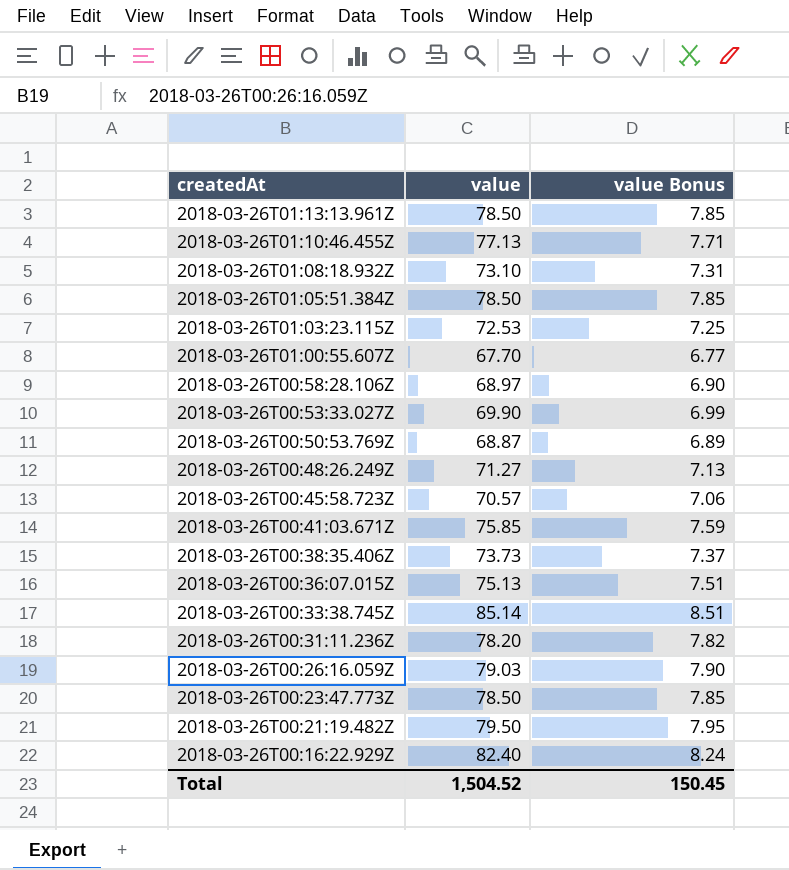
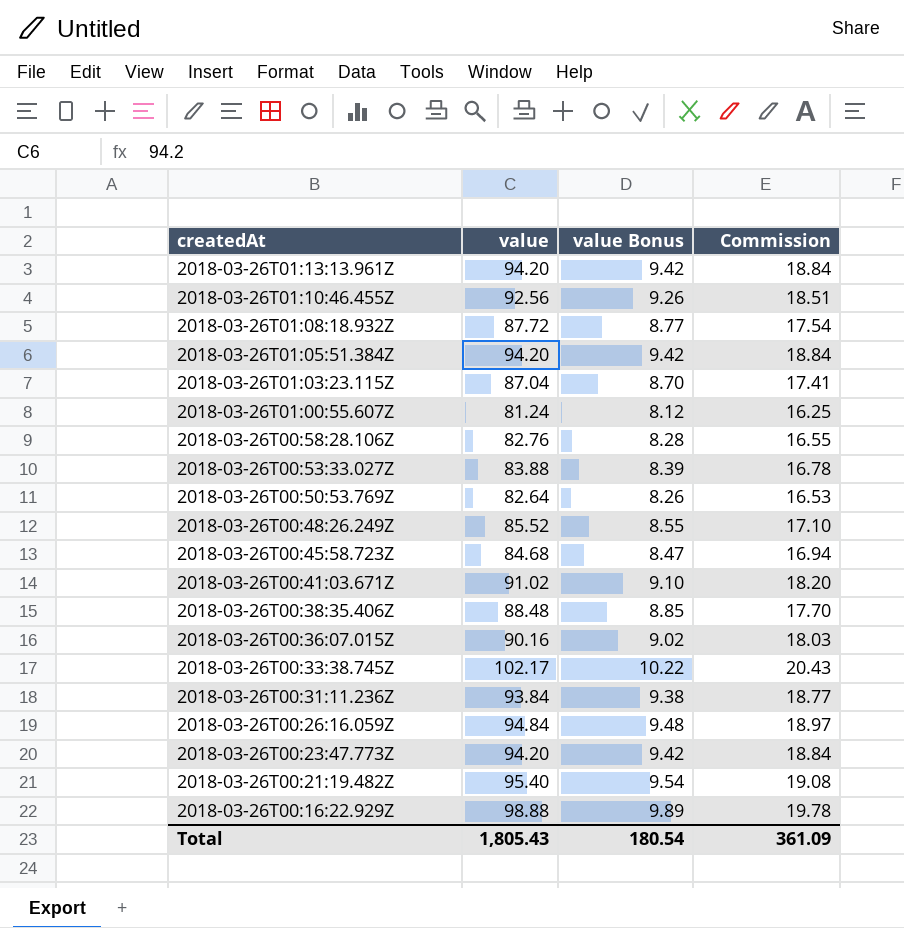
column Commission | formula: none -> [value] * 0.2
2018-03-26T01:13:13.961Z | value: 78.50 -> 94.20
2018-03-26T01:13:13.961Z | value Bonus: 7.85 -> 9.42
2018-03-26T01:10:46.455Z | value: 77.13 -> 92.56
2018-03-26T01:10:46.455Z | value Bonus: 7.71 -> 9.26
2018-03-26T01:08:18.932Z | value: 73.10 -> 87.72
2018-03-26T01:08:18.932Z | value Bonus: 7.31 -> 8.77
2018-03-26T01:05:51.384Z | value: 78.50 -> 94.20
2018-03-26T01:05:51.384Z | value Bonus: 7.85 -> 9.42
2018-03-26T01:03:23.115Z | value: 72.53 -> 87.04
2018-03-26T01:03:23.115Z | value Bonus: 7.25 -> 8.70
2018-03-26T01:00:55.607Z | value: 67.70 -> 81.24
2018-03-26T01:00:55.607Z | value Bonus: 6.77 -> 8.12
2018-03-26T00:58:28.106Z | value: 68.97 -> 82.76
2018-03-26T00:58:28.106Z | value Bonus: 6.90 -> 8.28
2018-03-26T00:53:33.027Z | value: 69.90 -> 83.88
2018-03-26T00:53:33.027Z | value Bonus: 6.99 -> 8.39
2018-03-26T00:50:53.769Z | value: 68.87 -> 82.64
2018-03-26T00:50:53.769Z | value Bonus: 6.89 -> 8.26
2018-03-26T00:48:26.249Z | value: 71.27 -> 85.52
2018-03-26T00:48:26.249Z | value Bonus: 7.13 -> 8.55
2018-03-26T00:45:58.723Z | value: 70.57 -> 84.68
2018-03-26T00:45:58.723Z | value Bonus: 7.06 -> 8.47
2018-03-26T00:41:03.671Z | value: 75.85 -> 91.02
2018-03-26T00:41:03.671Z | value Bonus: 7.59 -> 9.10
2018-03-26T00:38:35.406Z | value: 73.73 -> 88.48
2018-03-26T00:38:35.406Z | value Bonus: 7.37 -> 8.85
2018-03-26T00:36:07.015Z | value: 75.13 -> 90.16
2018-03-26T00:36:07.015Z | value Bonus: 7.51 -> 9.02
2018-03-26T00:33:38.745Z | value: 85.14 -> 102.17
2018-03-26T00:33:38.745Z | value Bonus: 8.51 -> 10.22
2018-03-26T00:31:11.236Z | value: 78.20 -> 93.84
2018-03-26T00:31:11.236Z | value Bonus: 7.82 -> 9.38
2018-03-26T00:26:16.059Z | value: 79.03 -> 94.84
2018-03-26T00:26:16.059Z | value Bonus: 7.90 -> 9.48
2018-03-26T00:23:47.773Z | value: 78.50 -> 94.20
2018-03-26T00:23:47.773Z | value Bonus: 7.85 -> 9.42
2018-03-26T00:21:19.482Z | value: 79.50 -> 95.40
2018-03-26T00:21:19.482Z | value Bonus: 7.95 -> 9.54
2018-03-26T00:16:22.929Z | value: 82.40 -> 98.88
2018-03-26T00:16:22.929Z | value Bonus: 8.24 -> 9.89
Total | value: 1,504.52 -> 1,805.43
Total | value Bonus: 150.45 -> 180.54

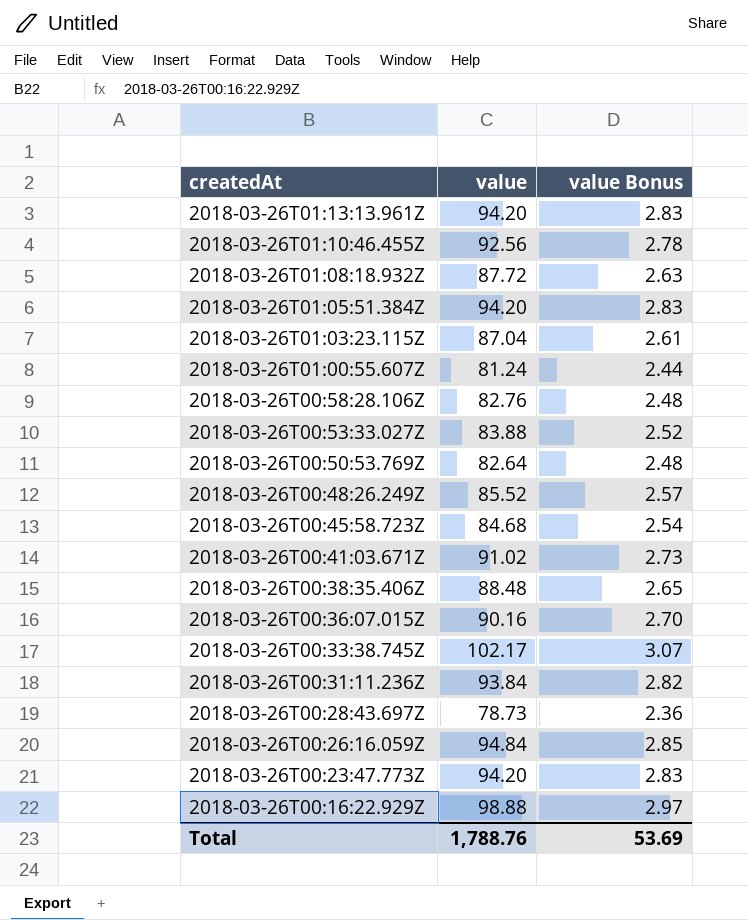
column Commission | formula: [value] * 0.2 -> none
column value Bonus | formula: [value] * 0.1 -> [value] * 0.03
row 2018-03-26T00:21:19.482Z: 95.40 | 9.54 | 19.08 -> none
row 2018-03-26T00:28:43.697Z: none -> 78.73 | 2.36
Total | value: 1,805.43 -> 1,788.76
Total | value Bonus: 180.54 -> 53.69

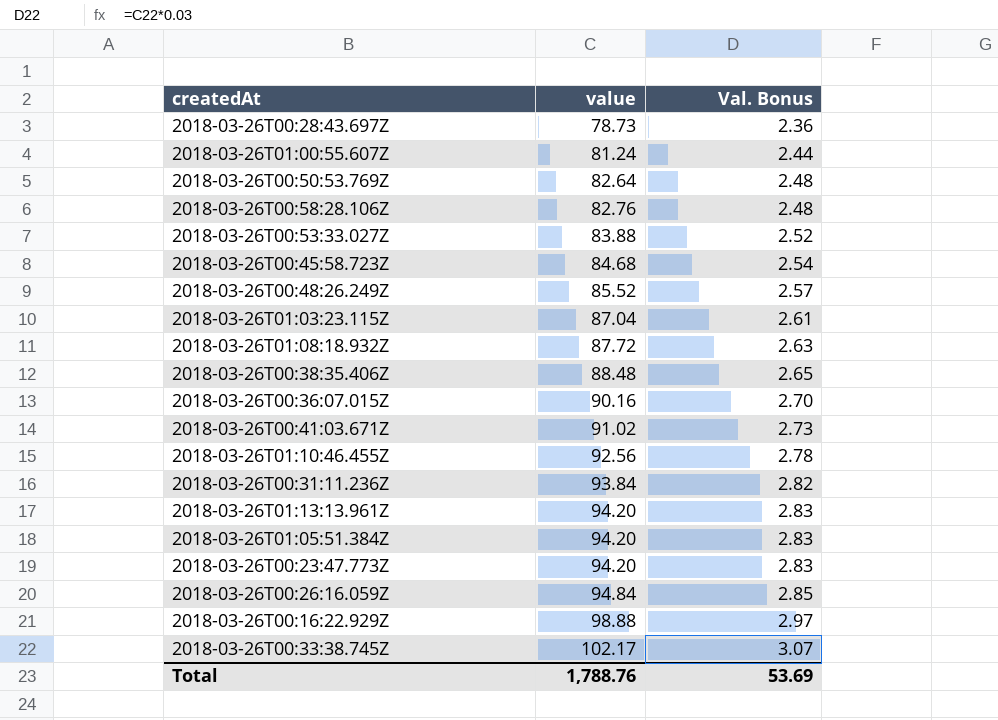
row order: createdAt descending -> value ascending
column name: value Bonus -> Val. Bonus

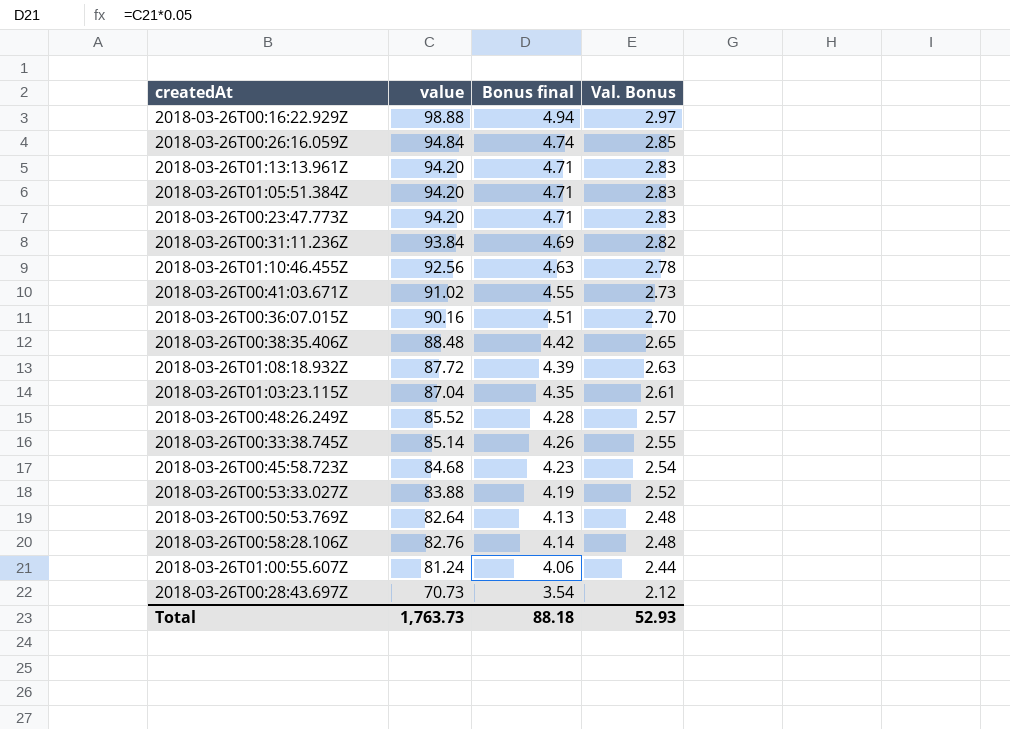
row order: value ascending -> Val. Bonus descending
column Bonus final | formula: none -> [value] * 0.05
2018-03-26T00:33:38.745Z | value: 102.17 -> 85.14
2018-03-26T00:33:38.745Z | Val. Bonus: 3.07 -> 2.55
2018-03-26T00:28:43.697Z | value: 78.73 -> 70.73
2018-03-26T00:28:43.697Z | Val. Bonus: 2.36 -> 2.12
Total | value: 1,788.76 -> 1,763.73
Total | Val. Bonus: 53.69 -> 52.93

